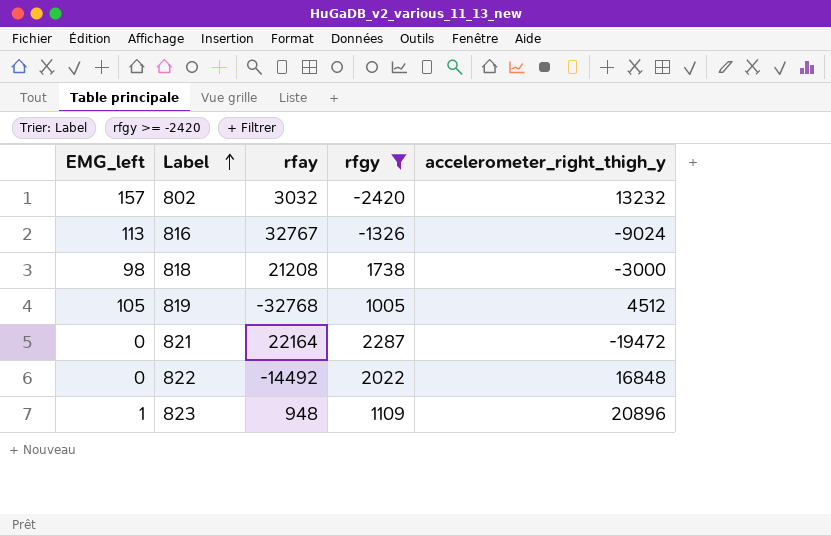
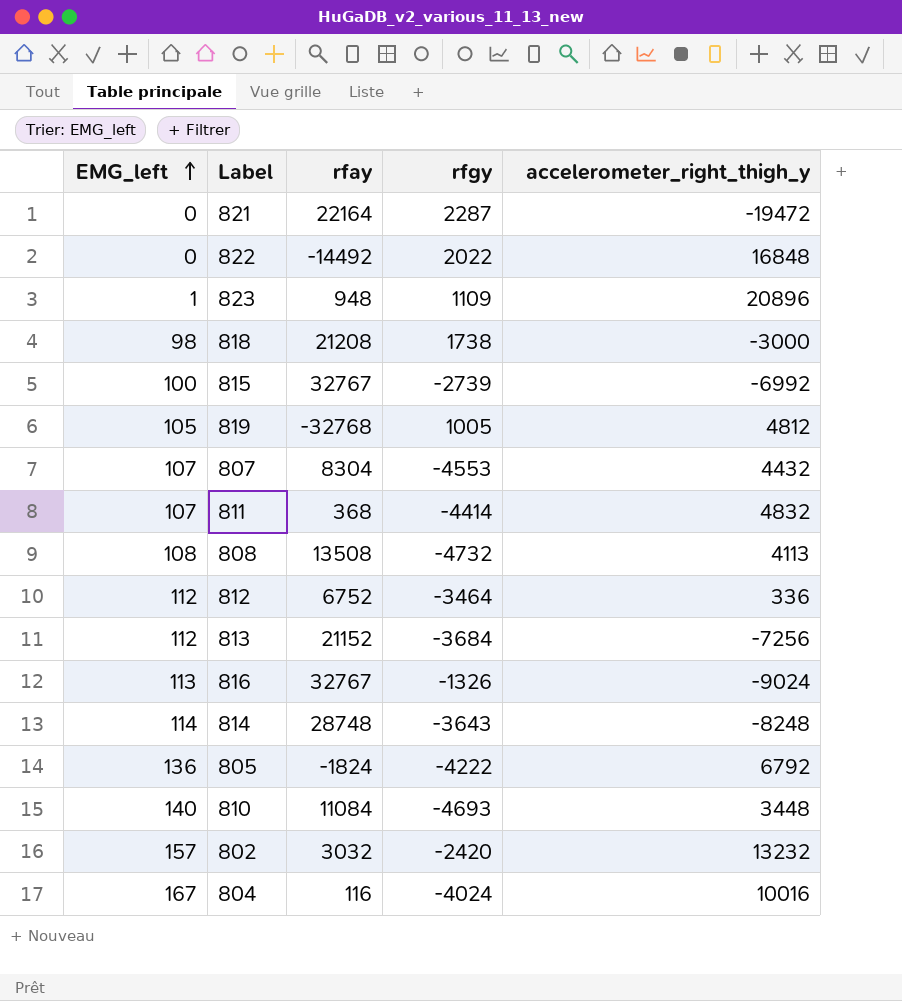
filter: rfgy >= -2420 -> none
row order: Label ascending -> EMG_left ascending
819 | accelerometer_right_thigh_y: 4512 -> 4812

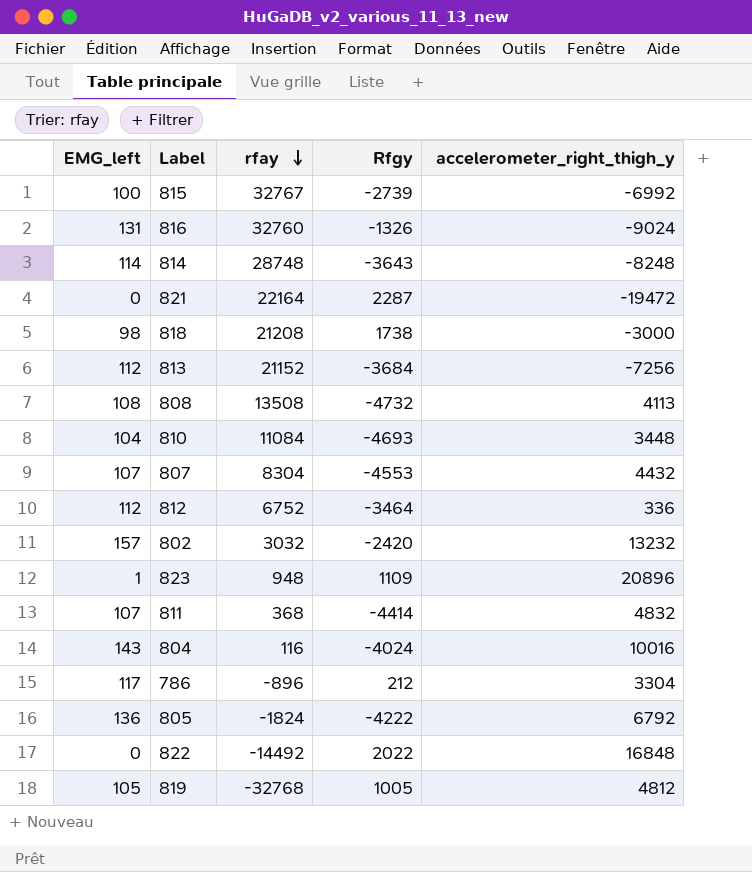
row order: EMG_left ascending -> rfay descending
column name: rfgy -> Rfgy
816 | EMG_left: 113 -> 131
816 | rfay: 32767 -> 32760
810 | EMG_left: 140 -> 104
804 | EMG_left: 167 -> 143
row 786: none -> 117 | -896 | 212 | 3304

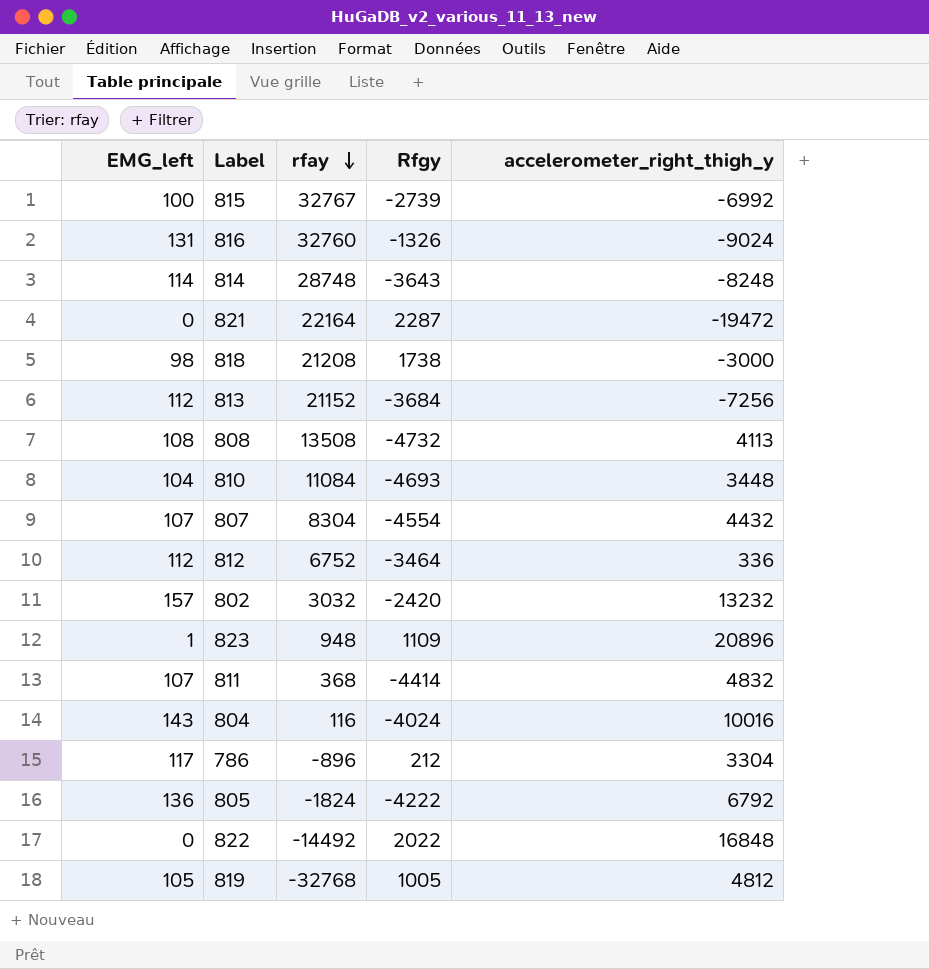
807 | Rfgy: -4553 -> -4554

